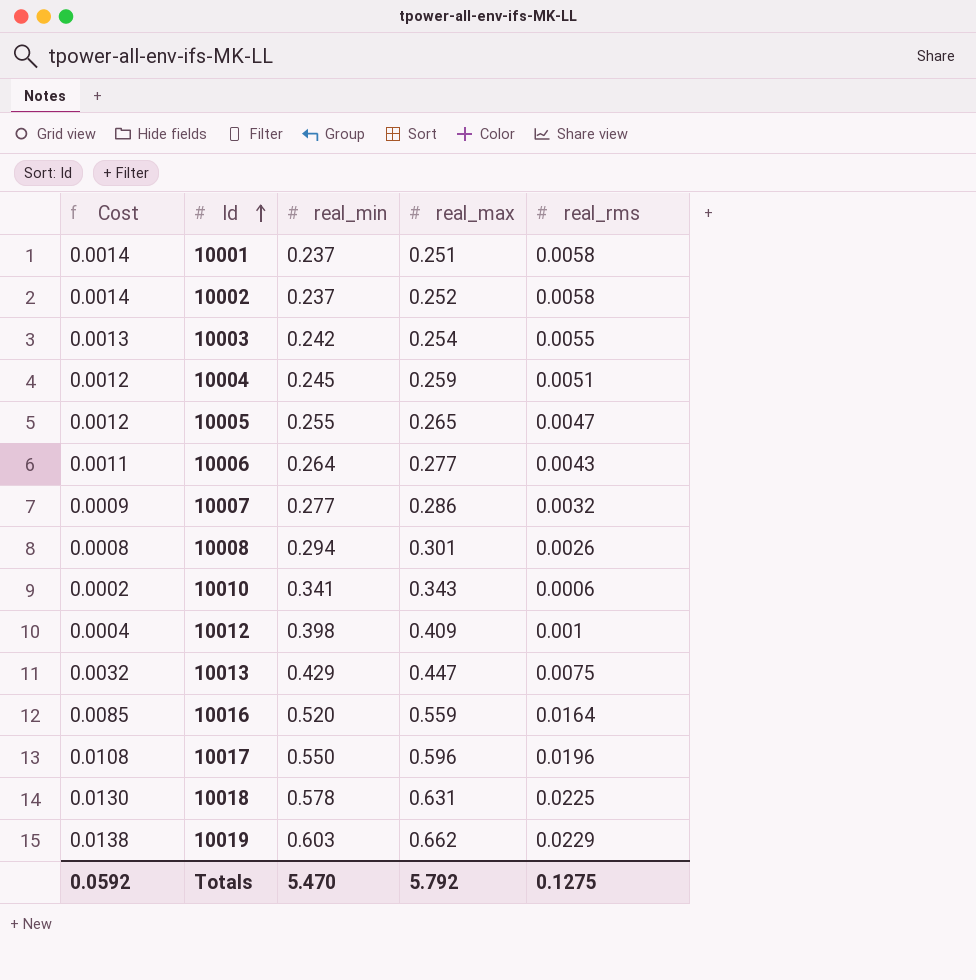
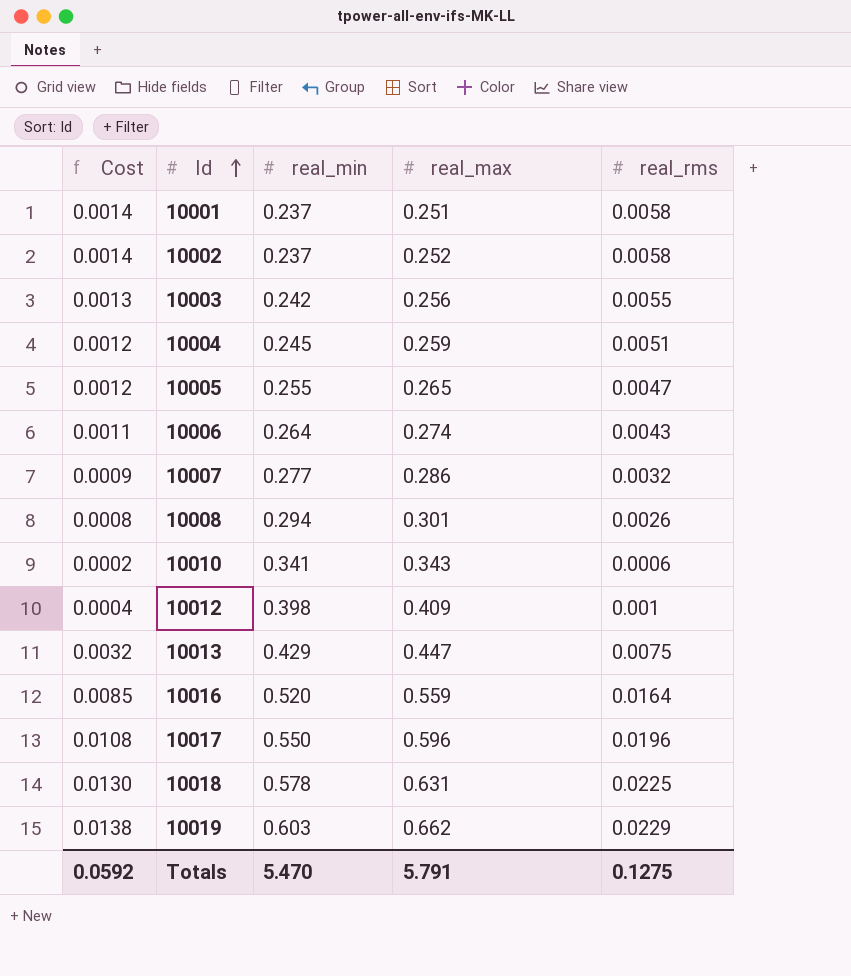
10003 | real_max: 0.254 -> 0.256
10006 | real_max: 0.277 -> 0.274
Totals | real_max: 5.792 -> 5.791

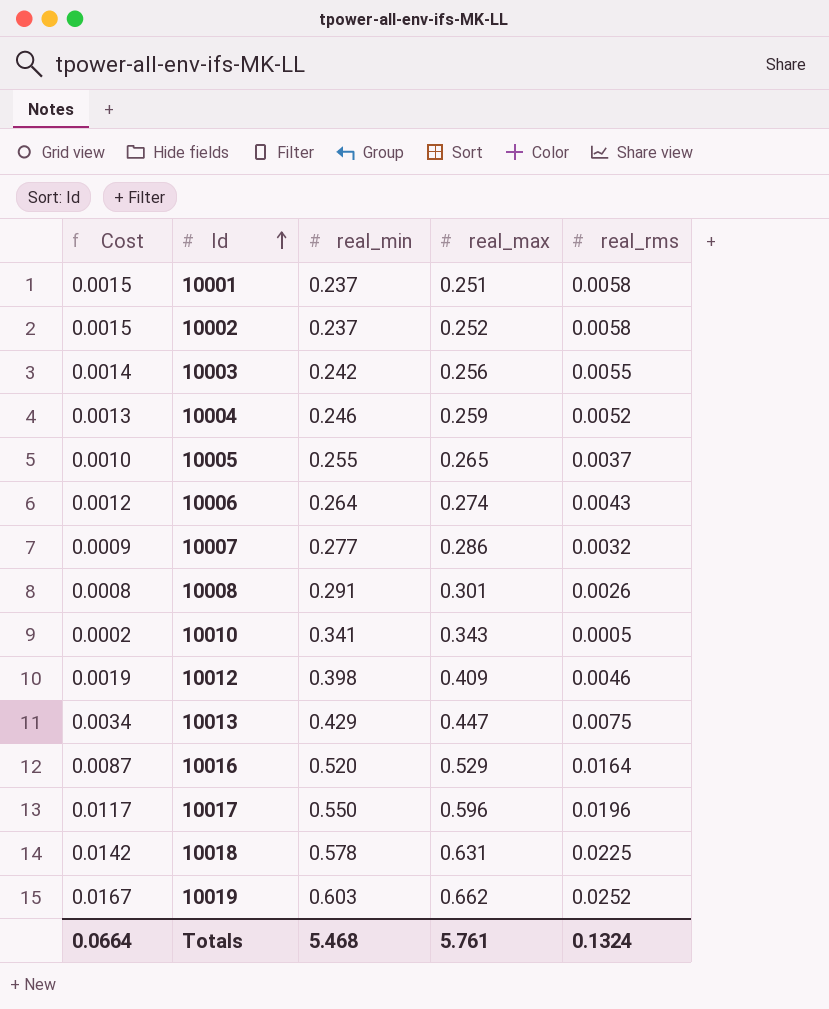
column Cost | formula: [real_min] * [real_rms] -> [real_max] * [real_rms]
10004 | real_min: 0.245 -> 0.246
10004 | real_rms: 0.0051 -> 0.0052
10005 | real_rms: 0.0047 -> 0.0037
10008 | real_min: 0.294 -> 0.291
10010 | real_rms: 0.0006 -> 0.0005
10012 | real_rms: 0.001 -> 0.0046
10016 | real_max: 0.559 -> 0.529
10019 | real_rms: 0.0229 -> 0.0252
Totals | Cost: 0.0592 -> 0.0664
Totals | real_min: 5.470 -> 5.468
Totals | real_max: 5.791 -> 5.761
Totals | real_rms: 0.1275 -> 0.1324

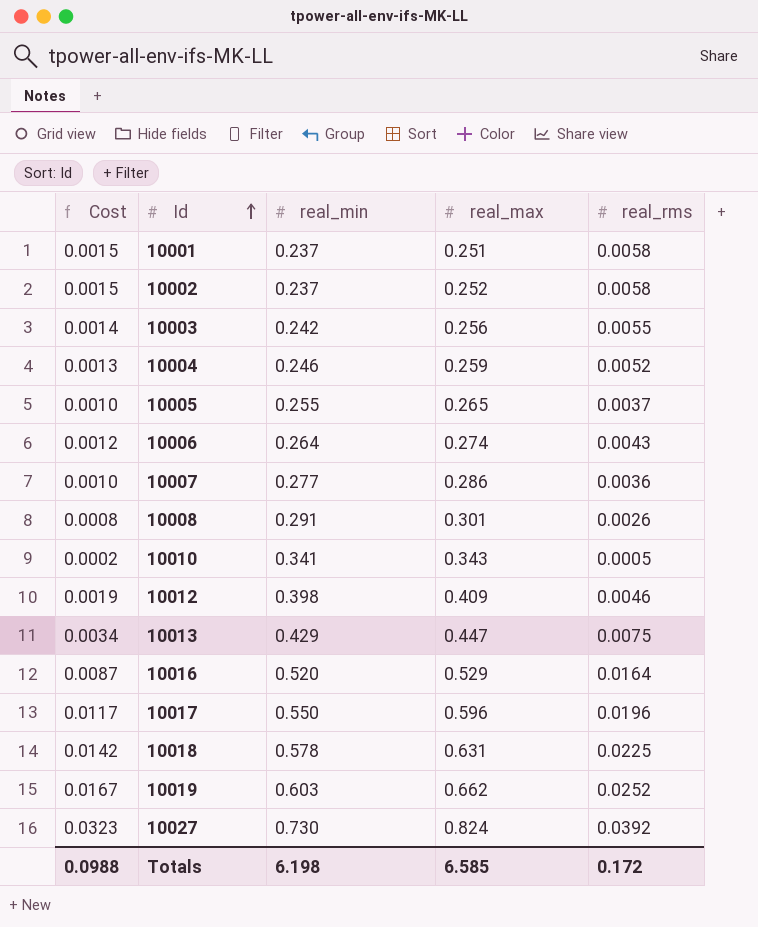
10007 | Cost: 0.0009 -> 0.0010
10007 | real_rms: 0.0032 -> 0.0036
row 10027: none -> 0.0323 | 0.730 | 0.824 | 0.0392
Totals | Cost: 0.0664 -> 0.0988
Totals | real_min: 5.468 -> 6.198
Totals | real_max: 5.761 -> 6.585
Totals | real_rms: 0.1324 -> 0.172

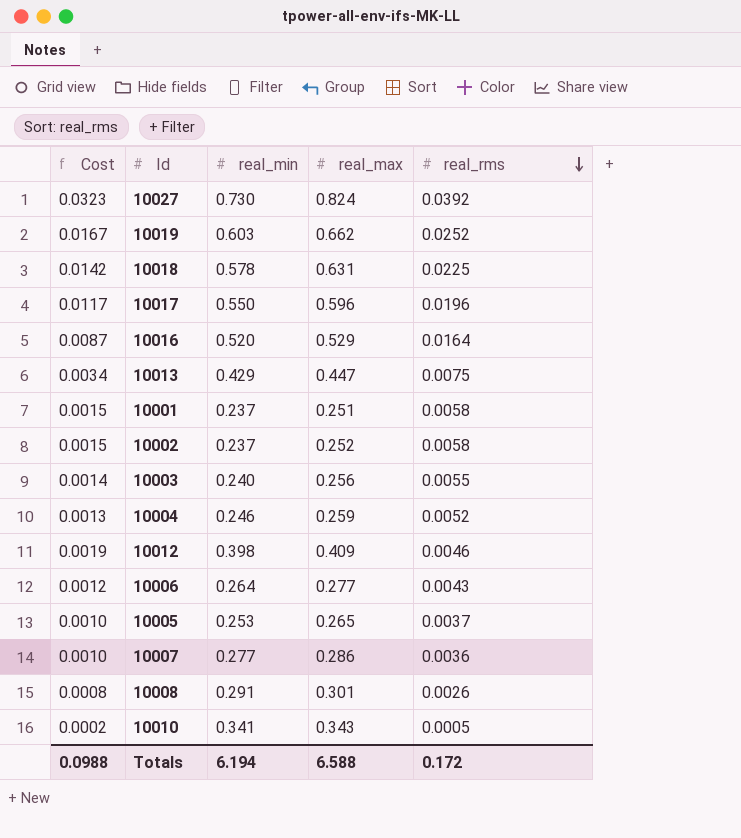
row order: Id ascending -> real_rms descending
10003 | real_min: 0.242 -> 0.240
10006 | real_max: 0.274 -> 0.277
10005 | real_min: 0.255 -> 0.253
Totals | real_min: 6.198 -> 6.194
Totals | real_max: 6.585 -> 6.588

